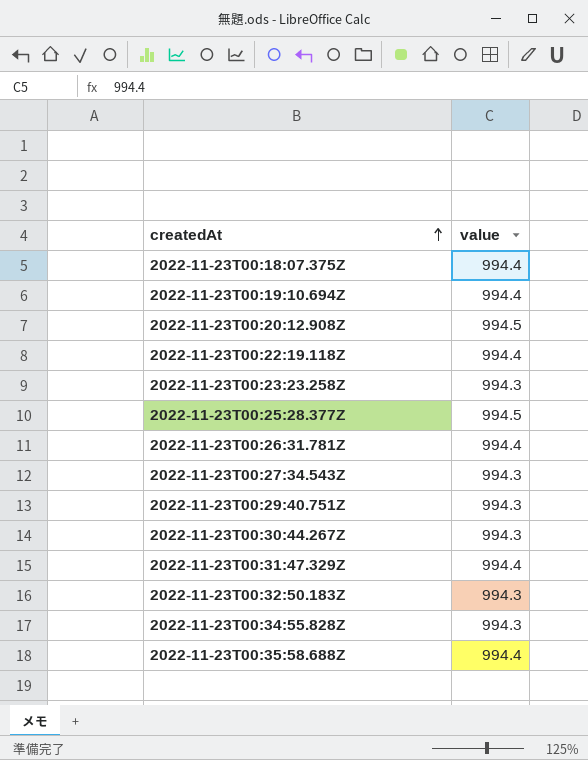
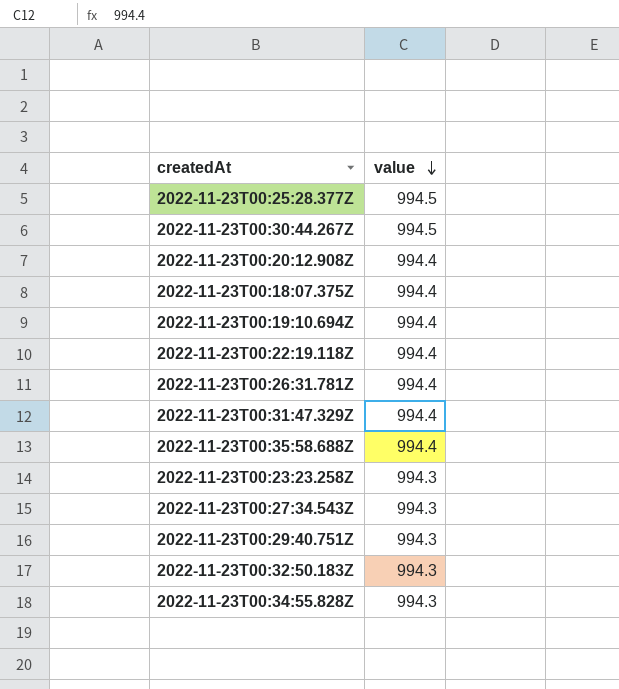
row order: createdAt ascending -> value descending
2022-11-23T00:30:44.267Z | value: 994.3 -> 994.5
2022-11-23T00:20:12.908Z | value: 994.5 -> 994.4

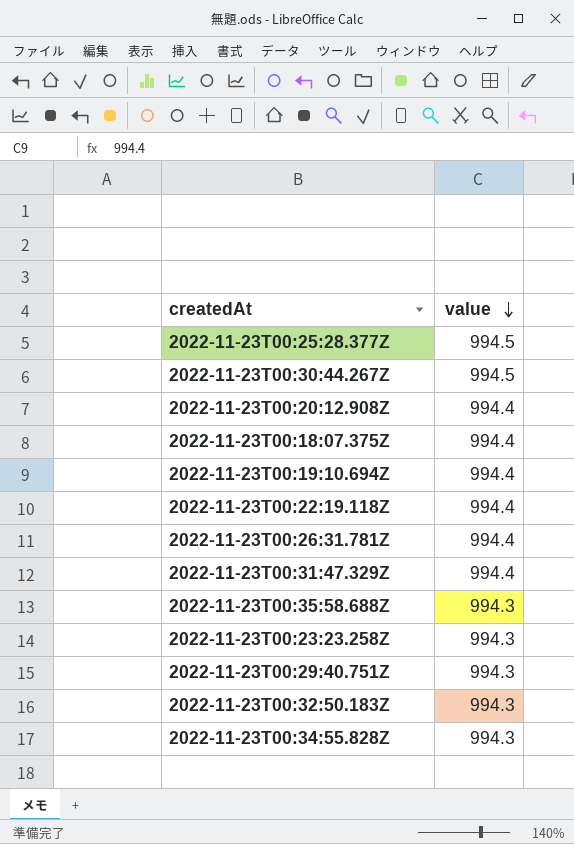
row 2022-11-23T00:27:34.543Z: 994.3 -> none
2022-11-23T00:35:58.688Z | value: 994.4 -> 994.3

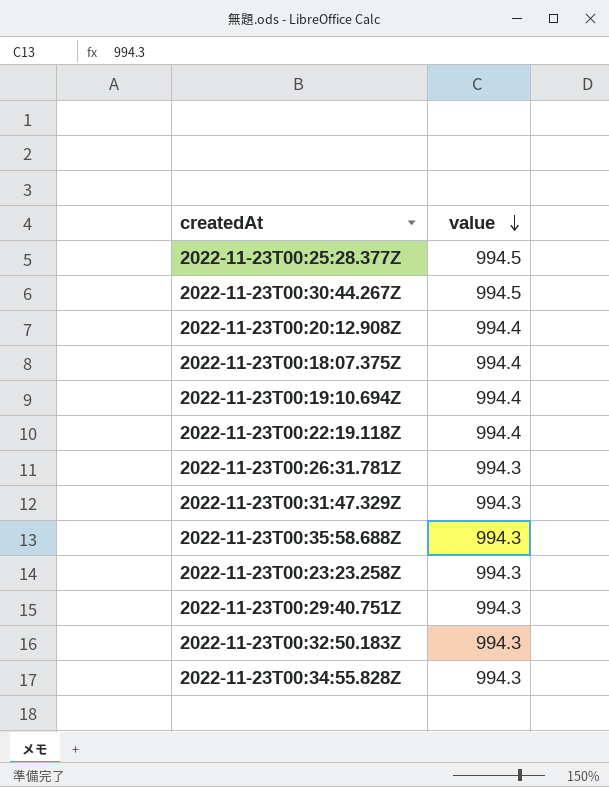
2022-11-23T00:26:31.781Z | value: 994.4 -> 994.3
2022-11-23T00:31:47.329Z | value: 994.4 -> 994.3

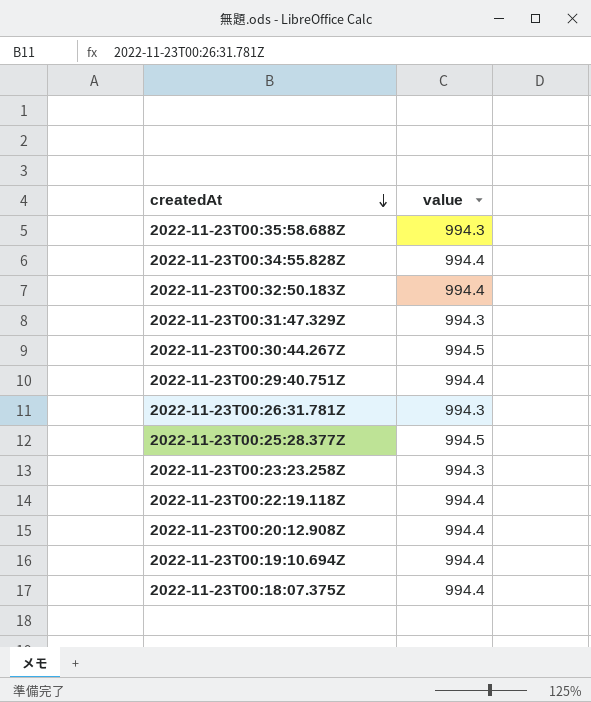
row order: value descending -> createdAt descending
2022-11-23T00:34:55.828Z | value: 994.3 -> 994.4
2022-11-23T00:32:50.183Z | value: 994.3 -> 994.4
2022-11-23T00:29:40.751Z | value: 994.3 -> 994.4

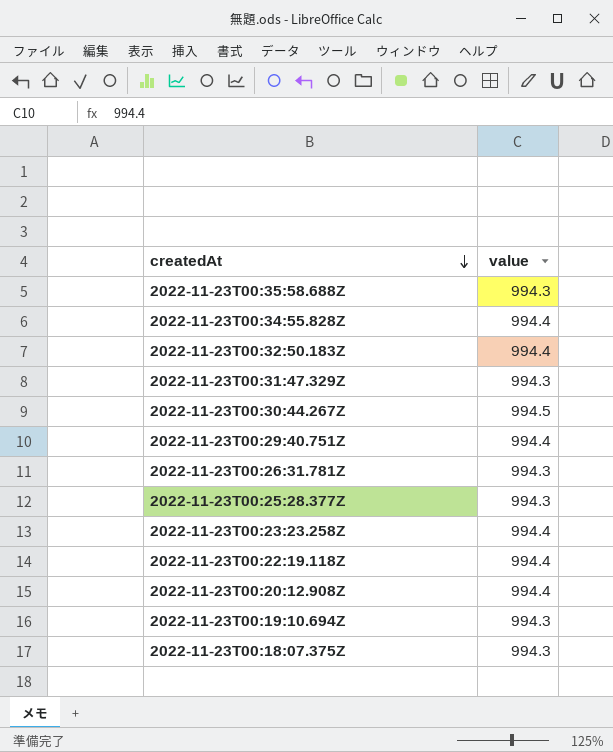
2022-11-23T00:25:28.377Z | value: 994.5 -> 994.3
2022-11-23T00:23:23.258Z | value: 994.3 -> 994.4
2022-11-23T00:19:10.694Z | value: 994.4 -> 994.3
2022-11-23T00:18:07.375Z | value: 994.4 -> 994.3

